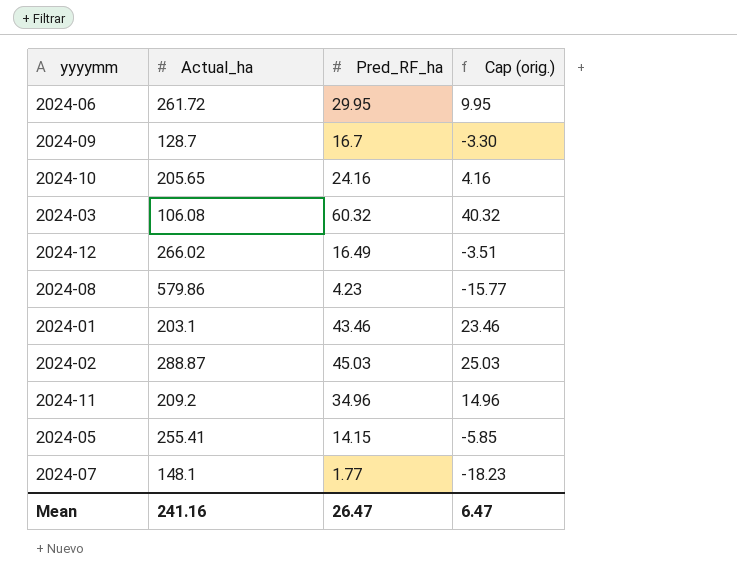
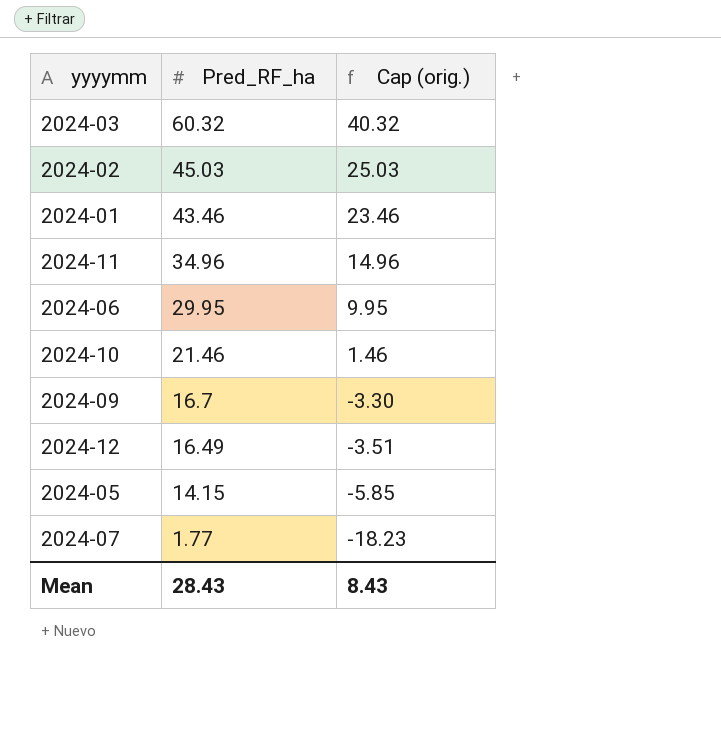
row order: none -> Pred_RF_ha descending
column Actual_ha | position: 2 -> none
row 2024-08: 579.86 | 4.23 | -15.77 -> none
2024-10 | Pred_RF_ha: 24.16 -> 21.46
2024-10 | Cap (orig.): 4.16 -> 1.46
Mean | Pred_RF_ha: 26.47 -> 28.43
Mean | Cap (orig.): 6.47 -> 8.43

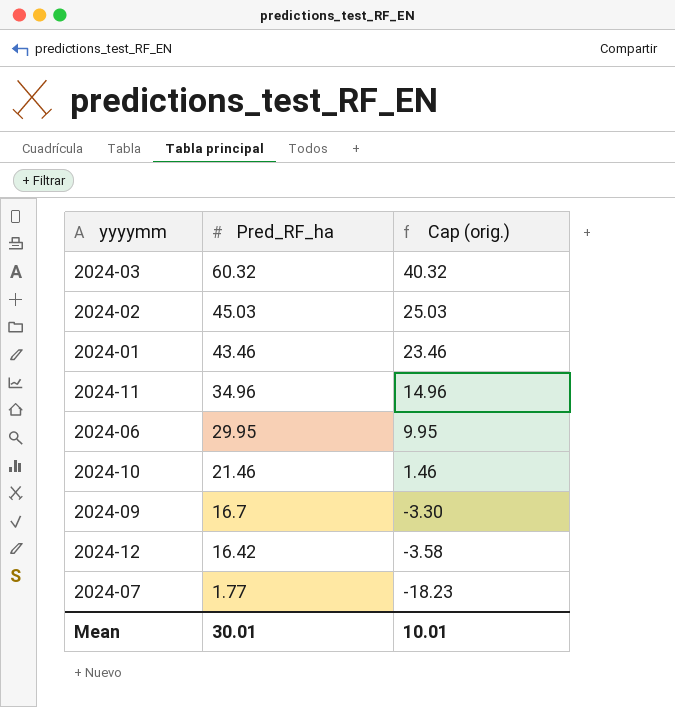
row 2024-05: 14.15 | -5.85 -> none
2024-12 | Pred_RF_ha: 16.49 -> 16.42
2024-12 | Cap (orig.): -3.51 -> -3.58
Mean | Pred_RF_ha: 28.43 -> 30.01
Mean | Cap (orig.): 8.43 -> 10.01

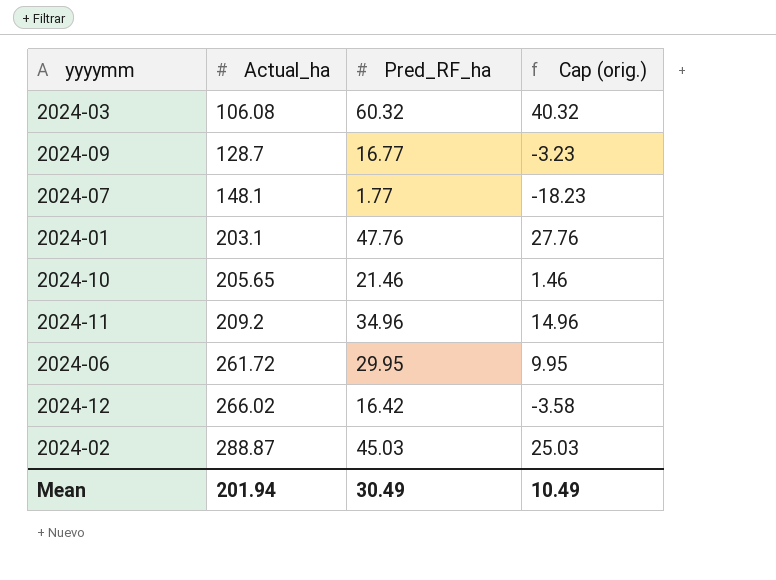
row order: Pred_RF_ha descending -> Actual_ha ascending
column Actual_ha | position: none -> 2
2024-09 | Pred_RF_ha: 16.7 -> 16.77
2024-09 | Cap (orig.): -3.30 -> -3.23
2024-01 | Pred_RF_ha: 43.46 -> 47.76
2024-01 | Cap (orig.): 23.46 -> 27.76
Mean | Pred_RF_ha: 30.01 -> 30.49
Mean | Cap (orig.): 10.01 -> 10.49

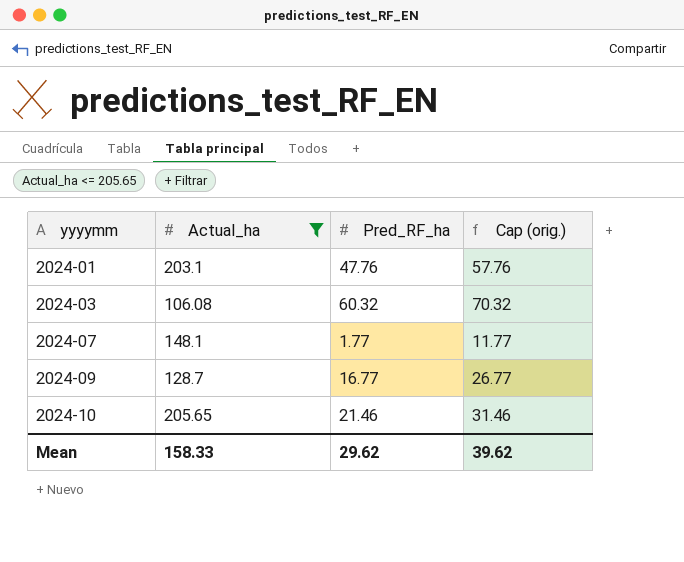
filter: none -> Actual_ha <= 205.65
row order: Actual_ha ascending -> yyyymm ascending
column Cap (orig.) | formula: [Pred_RF_ha] - 20 -> [Pred_RF_ha] + 10
Mean | Actual_ha: 201.94 -> 158.33
Mean | Pred_RF_ha: 30.49 -> 29.62
Mean | Cap (orig.): 10.49 -> 39.62

